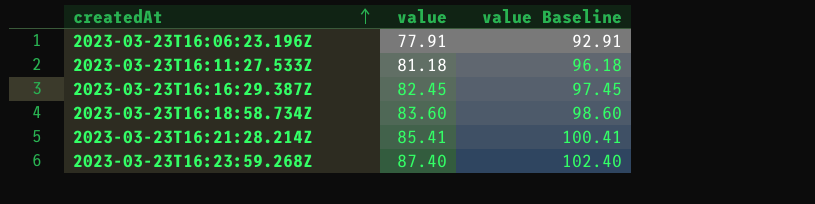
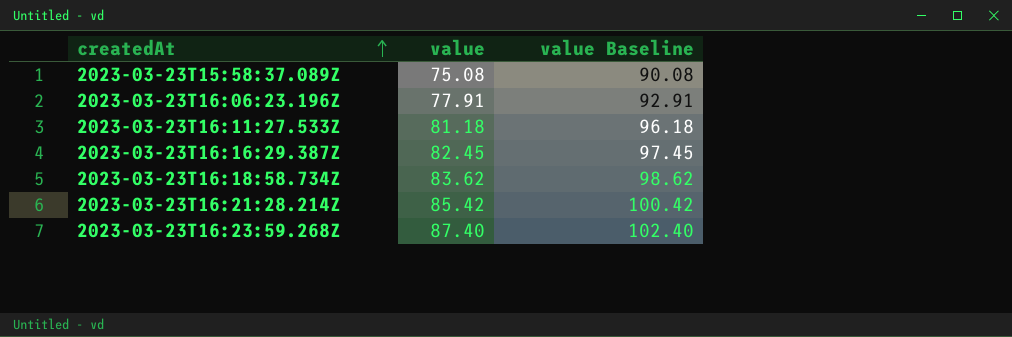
row 2023-03-23T15:58:37.089Z: none -> 75.08 | 90.08
2023-03-23T16:18:58.734Z | value: 83.60 -> 83.62
2023-03-23T16:18:58.734Z | value Baseline: 98.60 -> 98.62
2023-03-23T16:21:28.214Z | value: 85.41 -> 85.42
2023-03-23T16:21:28.214Z | value Baseline: 100.41 -> 100.42

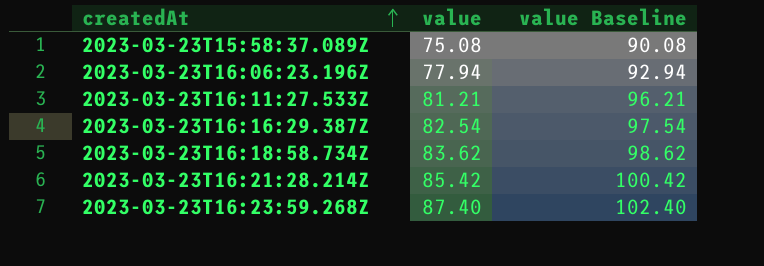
2023-03-23T16:06:23.196Z | value: 77.91 -> 77.94
2023-03-23T16:06:23.196Z | value Baseline: 92.91 -> 92.94
2023-03-23T16:11:27.533Z | value: 81.18 -> 81.21
2023-03-23T16:11:27.533Z | value Baseline: 96.18 -> 96.21
2023-03-23T16:16:29.387Z | value: 82.45 -> 82.54
2023-03-23T16:16:29.387Z | value Baseline: 97.45 -> 97.54

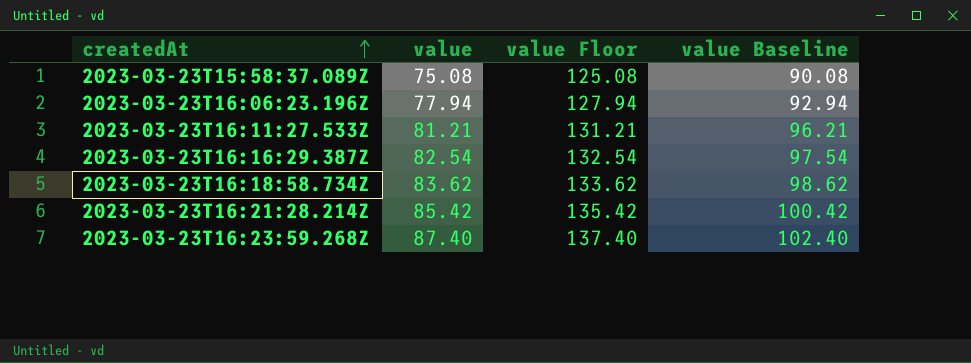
column value Floor | formula: none -> [value] + 50

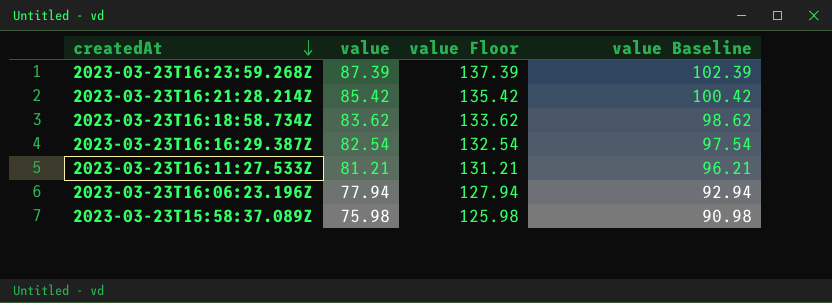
row order: createdAt ascending -> createdAt descending
2023-03-23T16:23:59.268Z | value: 87.40 -> 87.39
2023-03-23T16:23:59.268Z | value Floor: 137.40 -> 137.39
2023-03-23T16:23:59.268Z | value Baseline: 102.40 -> 102.39
2023-03-23T15:58:37.089Z | value: 75.08 -> 75.98
2023-03-23T15:58:37.089Z | value Floor: 125.08 -> 125.98
2023-03-23T15:58:37.089Z | value Baseline: 90.08 -> 90.98

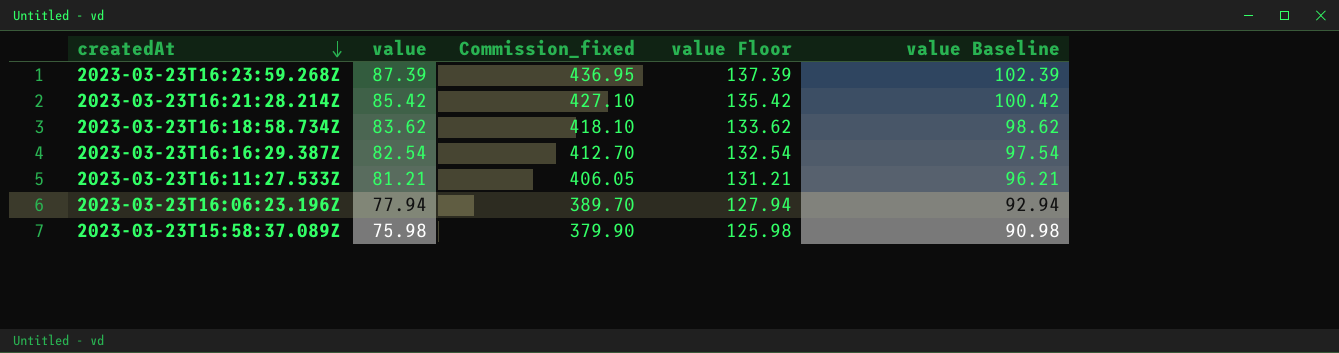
column Commission_fixed | formula: none -> [value] * 5

